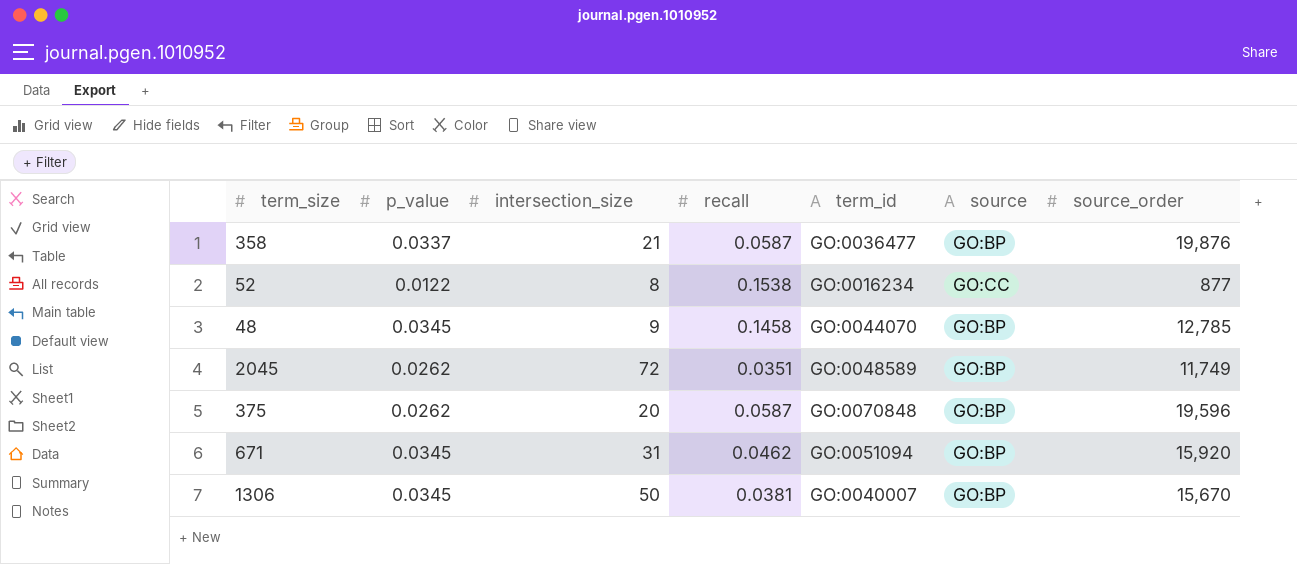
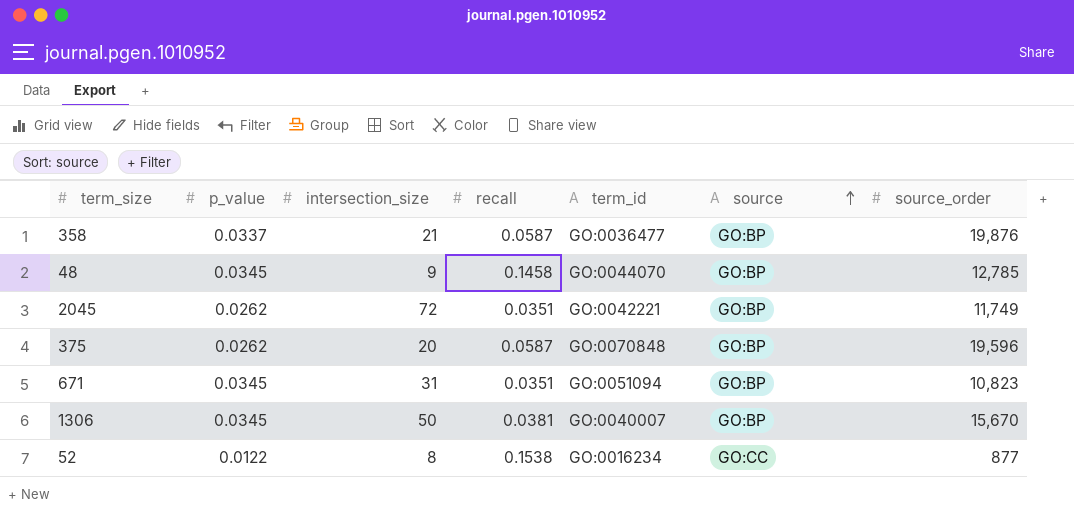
row order: none -> source ascending
2045 | term_id: GO:0048589 -> GO:0042221
671 | recall: 0.0462 -> 0.0351
671 | source_order: 15,920 -> 10,823

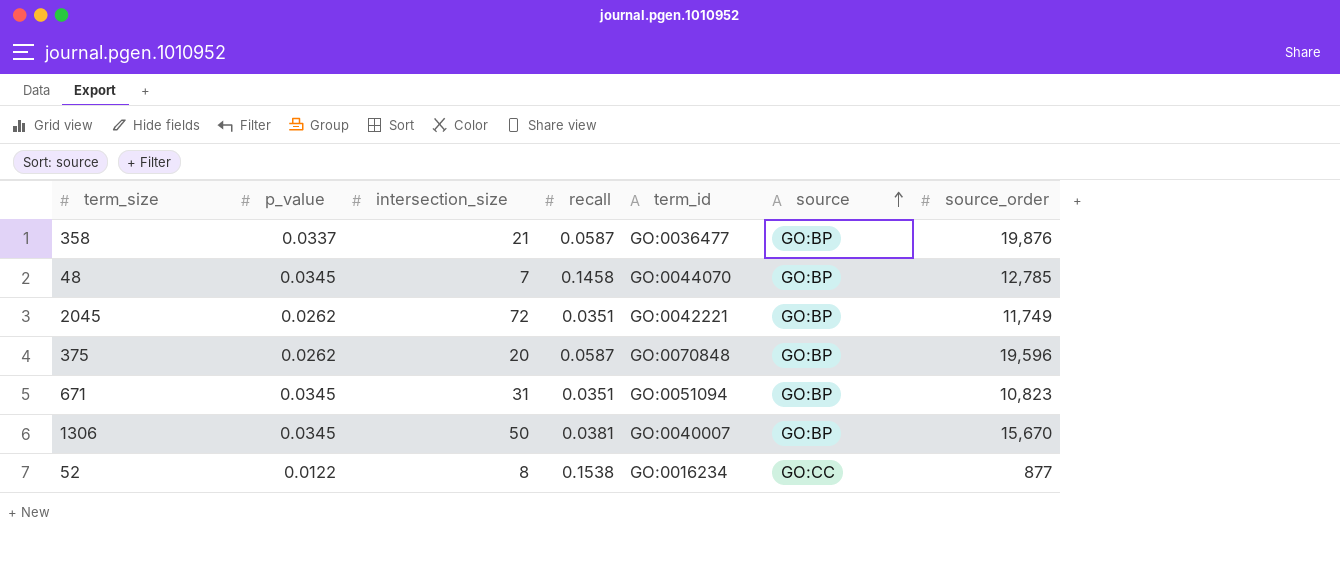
48 | intersection_size: 9 -> 7

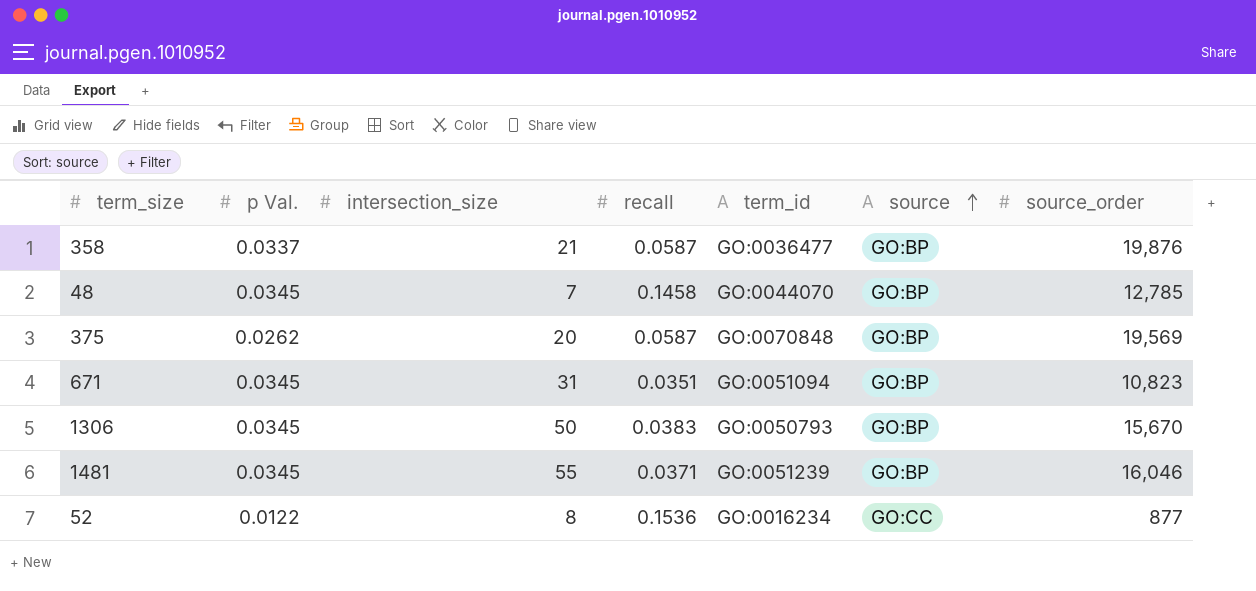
column name: p_value -> p Val.
row 2045: 0.0262 | 72 | 0.0351 | GO:0042221 | GO:BP | 11,749 -> none
375 | source_order: 19,596 -> 19,569
1306 | recall: 0.0381 -> 0.0383
1306 | term_id: GO:0040007 -> GO:0050793
row 1481: none -> 0.0345 | 55 | 0.0371 | GO:0051239 | GO:BP | 16,046
52 | recall: 0.1538 -> 0.1536

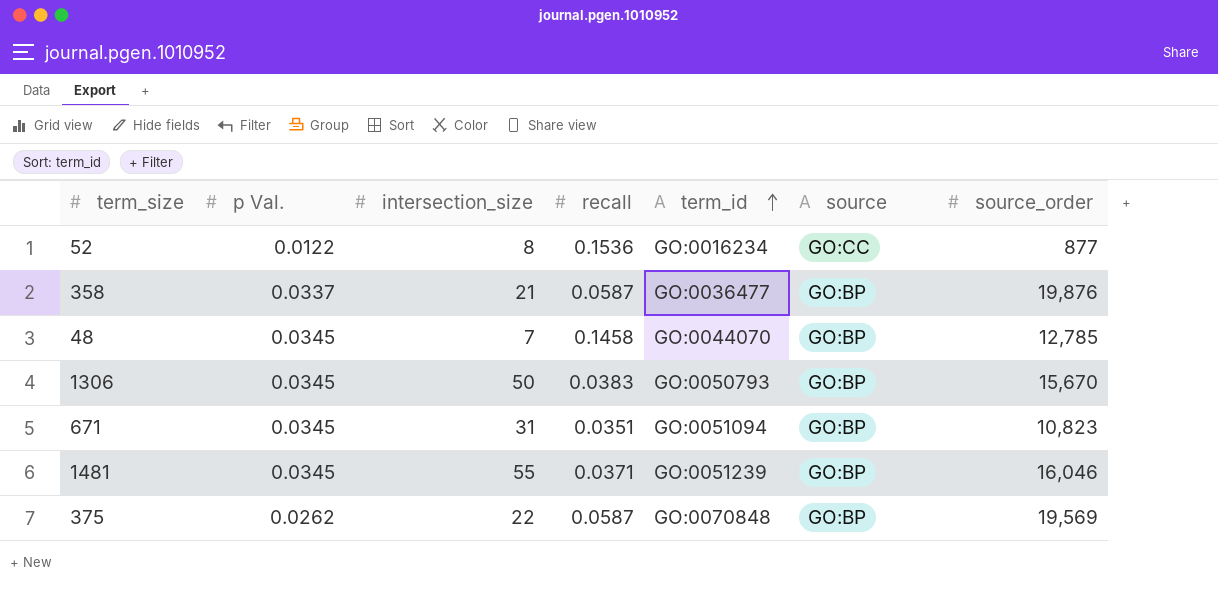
row order: source ascending -> term_id ascending
375 | intersection_size: 20 -> 22

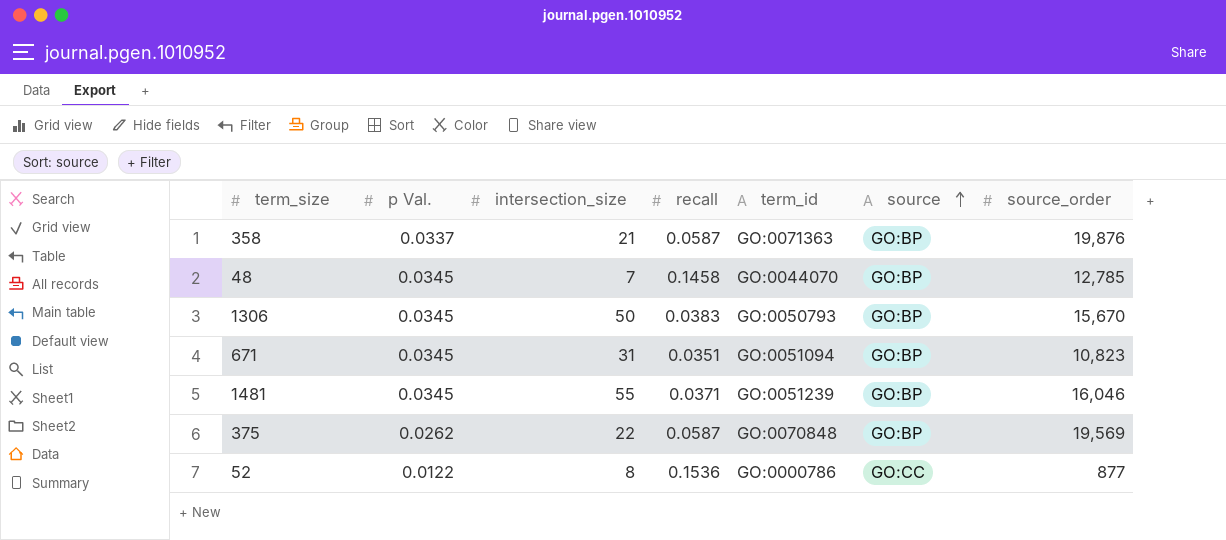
row order: term_id ascending -> source ascending
358 | term_id: GO:0036477 -> GO:0071363
52 | term_id: GO:0016234 -> GO:0000786

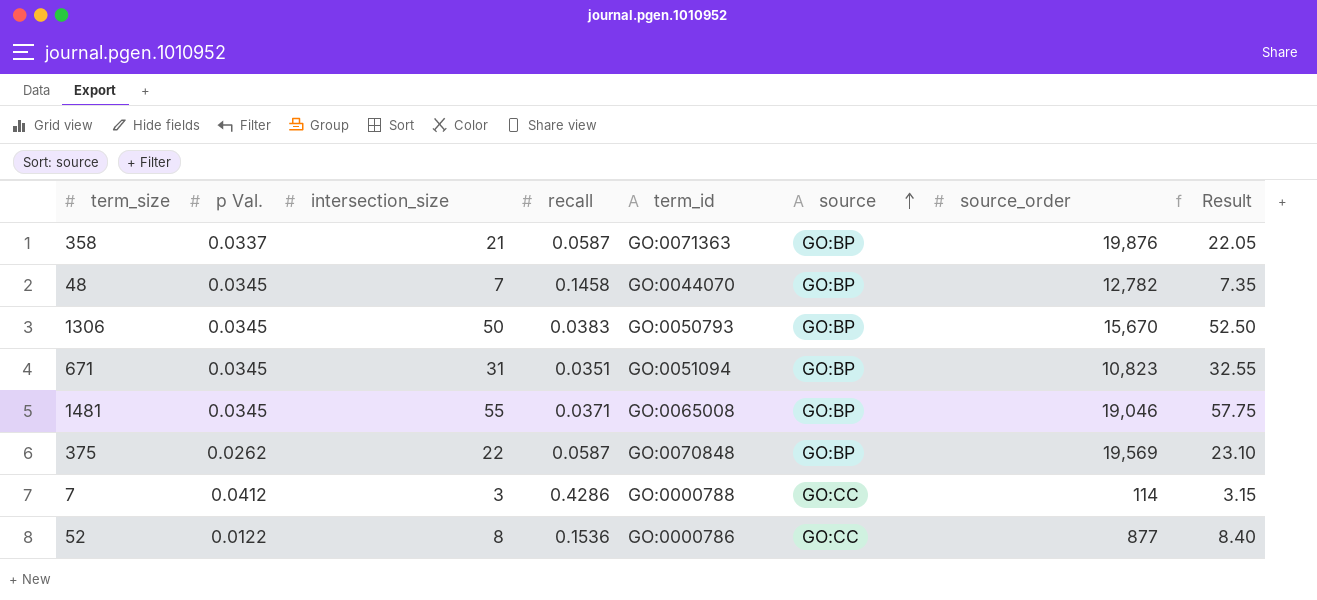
column Result | formula: none -> [intersection_size] * 1.05
48 | source_order: 12,785 -> 12,782
1481 | term_id: GO:0051239 -> GO:0065008
1481 | source_order: 16,046 -> 19,046
row 7: none -> 0.0412 | 3 | 0.4286 | GO:0000788 | GO:CC | 114 | 3.15

